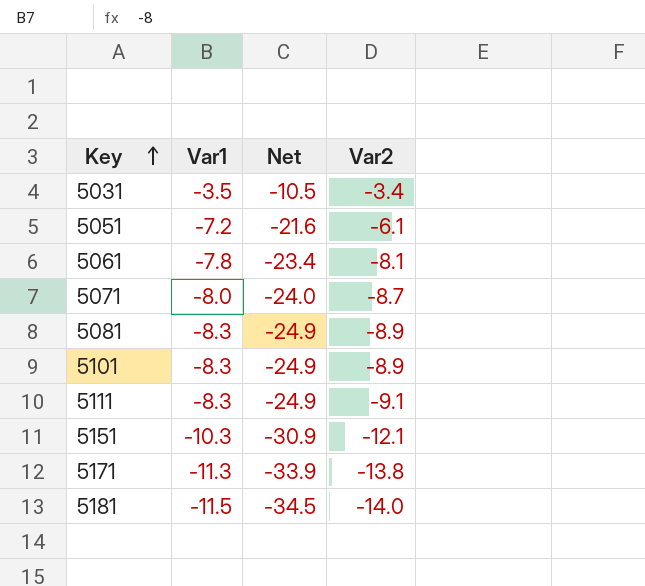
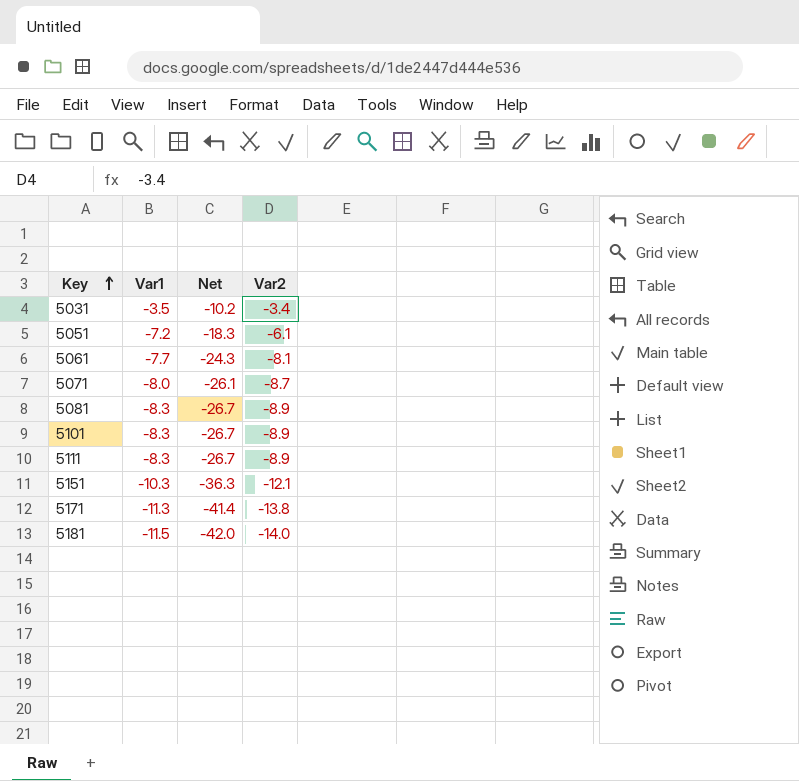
column Net | formula: [Var1] * 3 -> [Var2] * 3
5061 | Var1: -7.8 -> -7.7
5111 | Var2: -9.1 -> -8.9

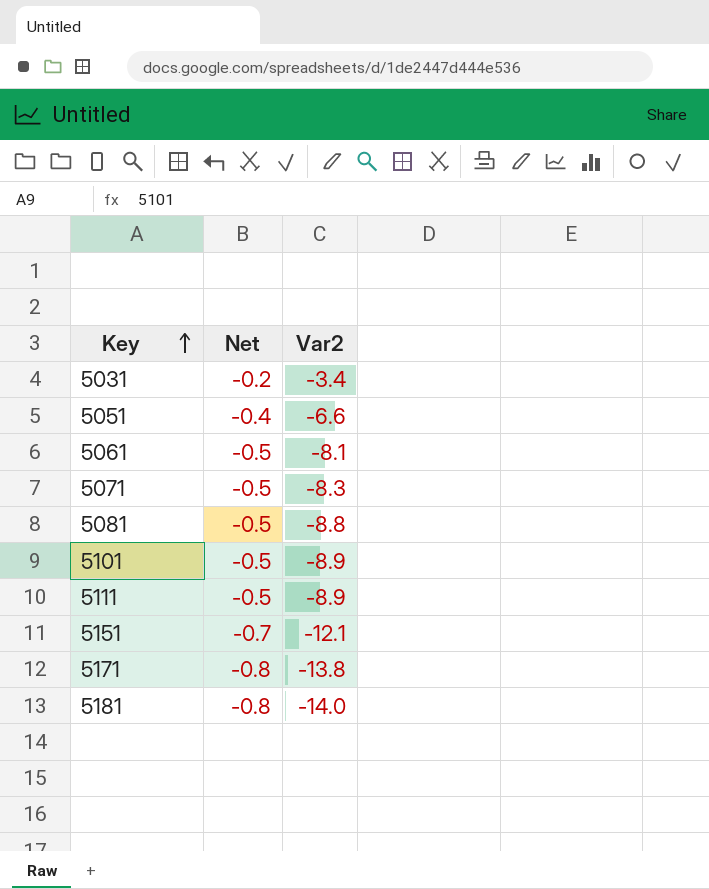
column Var1 | position: 2 -> none
column Net | formula: [Var2] * 3 -> [Var2] * 0.06
5051 | Var2: -6.1 -> -6.6
5071 | Var2: -8.7 -> -8.3
5081 | Var2: -8.9 -> -8.8

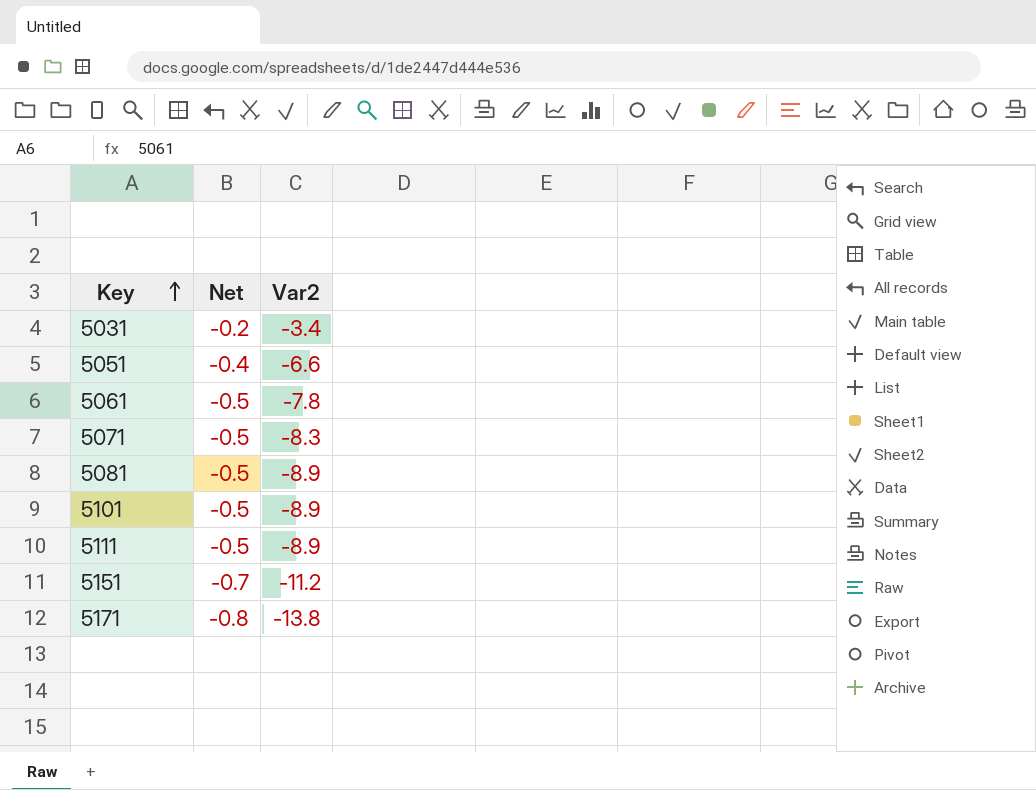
row 5181: -0.8 | -14.0 -> none
5061 | Var2: -8.1 -> -7.8
5081 | Var2: -8.8 -> -8.9
5151 | Var2: -12.1 -> -11.2

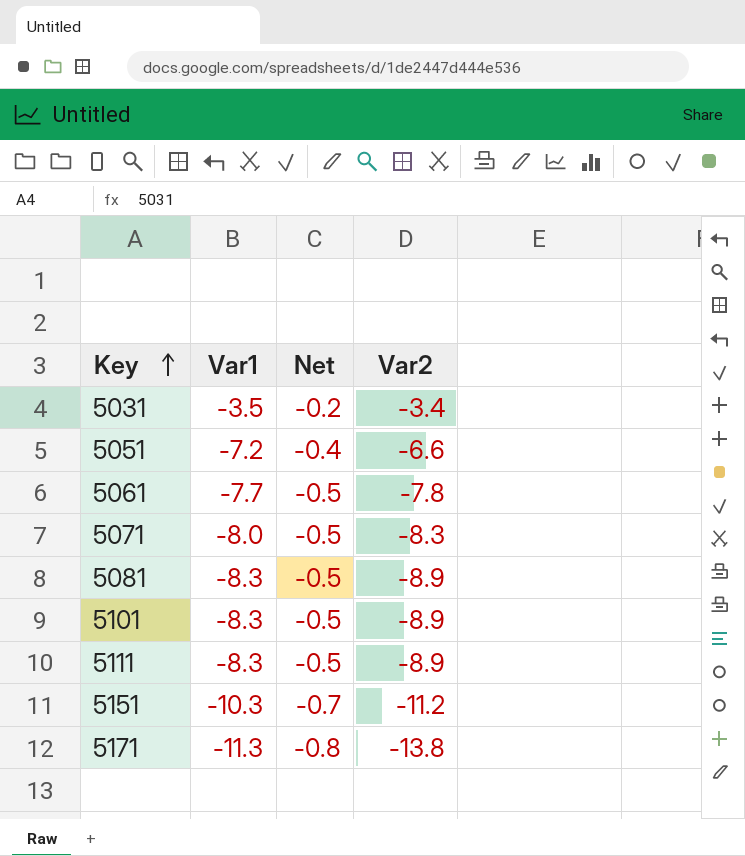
column Var1 | position: none -> 2

